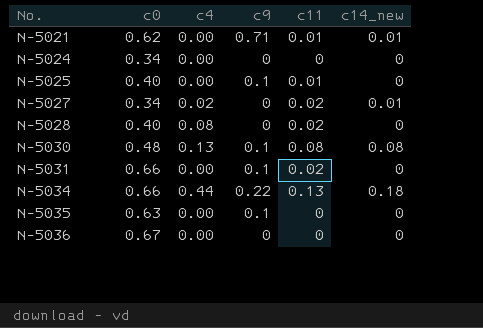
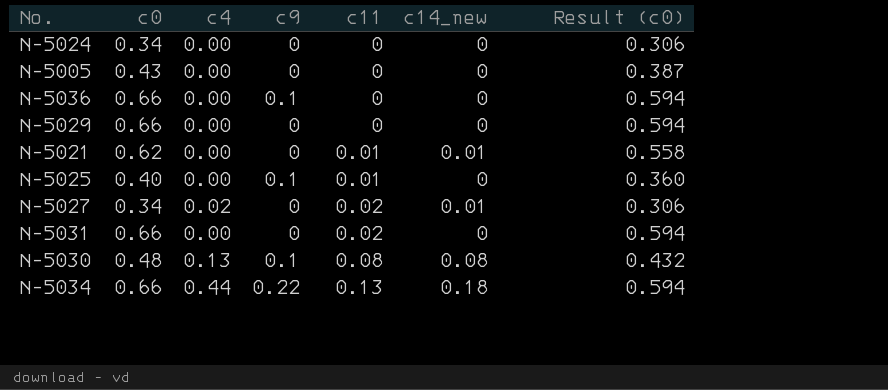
row order: No. ascending -> c11 ascending
column Result (c0) | formula: none -> [c0] * 0.9
row N-5028: 0.40 | 0.08 | 0 | 0.02 | 0 -> none
row N-5035: 0.63 | 0.00 | 0.1 | 0 | 0 -> none
row N-5005: none -> 0.43 | 0.00 | 0 | 0 | 0 | 0.387
N-5036 | c0: 0.67 -> 0.66
N-5036 | c9: 0 -> 0.1
row N-5029: none -> 0.66 | 0.00 | 0 | 0 | 0 | 0.594
N-5021 | c9: 0.71 -> 0
N-5031 | c9: 0.1 -> 0

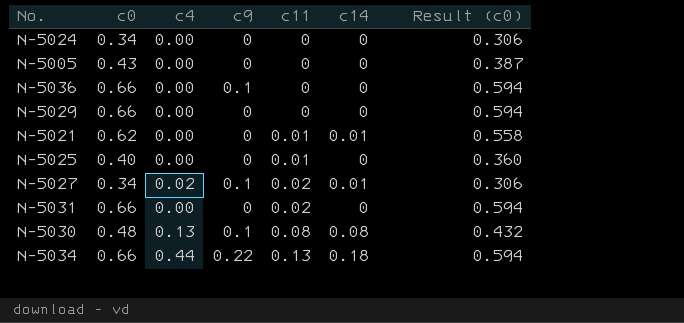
column name: c14_new -> c14
N-5025 | c9: 0.1 -> 0
N-5027 | c9: 0 -> 0.1

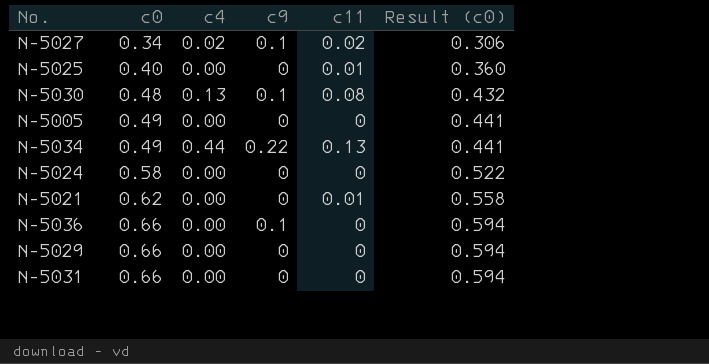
row order: c11 ascending -> c0 ascending
column c14 | position: 6 -> none
N-5005 | c0: 0.43 -> 0.49
N-5005 | Result (c0): 0.387 -> 0.441
N-5034 | c0: 0.66 -> 0.49
N-5034 | Result (c0): 0.594 -> 0.441
N-5024 | c0: 0.34 -> 0.58
N-5024 | Result (c0): 0.306 -> 0.522
N-5031 | c11: 0.02 -> 0

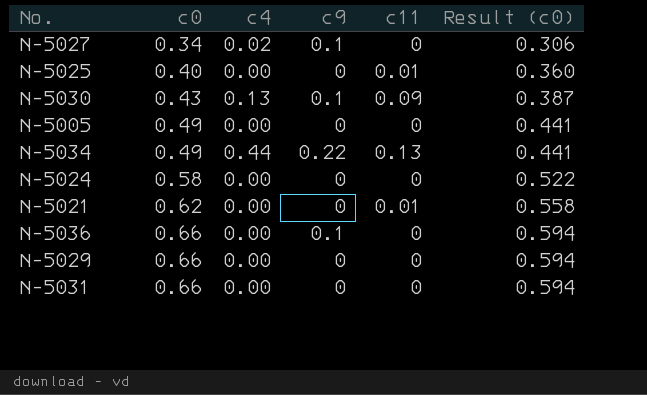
N-5027 | c11: 0.02 -> 0
N-5030 | c0: 0.48 -> 0.43
N-5030 | c11: 0.08 -> 0.09
N-5030 | Result (c0): 0.432 -> 0.387

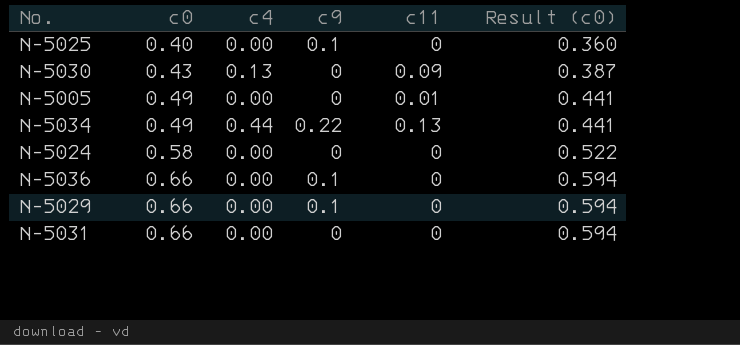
row N-5027: 0.34 | 0.02 | 0.1 | 0 | 0.306 -> none
row N-5021: 0.62 | 0.00 | 0 | 0.01 | 0.558 -> none
N-5025 | c9: 0 -> 0.1
N-5025 | c11: 0.01 -> 0
N-5030 | c9: 0.1 -> 0
N-5005 | c11: 0 -> 0.01
N-5029 | c9: 0 -> 0.1

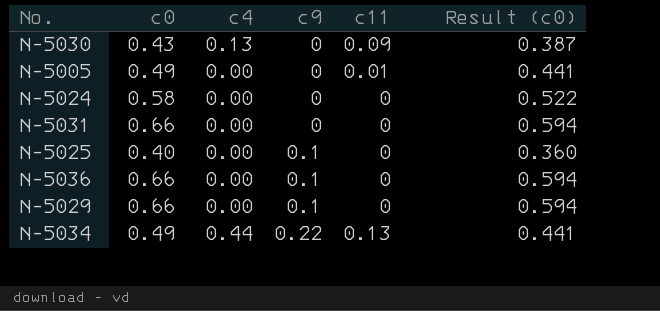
row order: c0 ascending -> c9 ascending

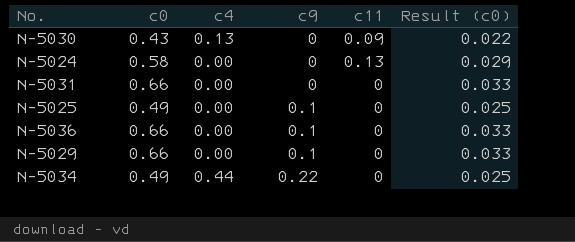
column Result (c0) | formula: [c0] * 0.9 -> [c0] * 0.05
row N-5005: 0.49 | 0.00 | 0 | 0.01 | 0.441 -> none
N-5024 | c11: 0 -> 0.13
N-5025 | c0: 0.40 -> 0.49
N-5034 | c11: 0.13 -> 0

